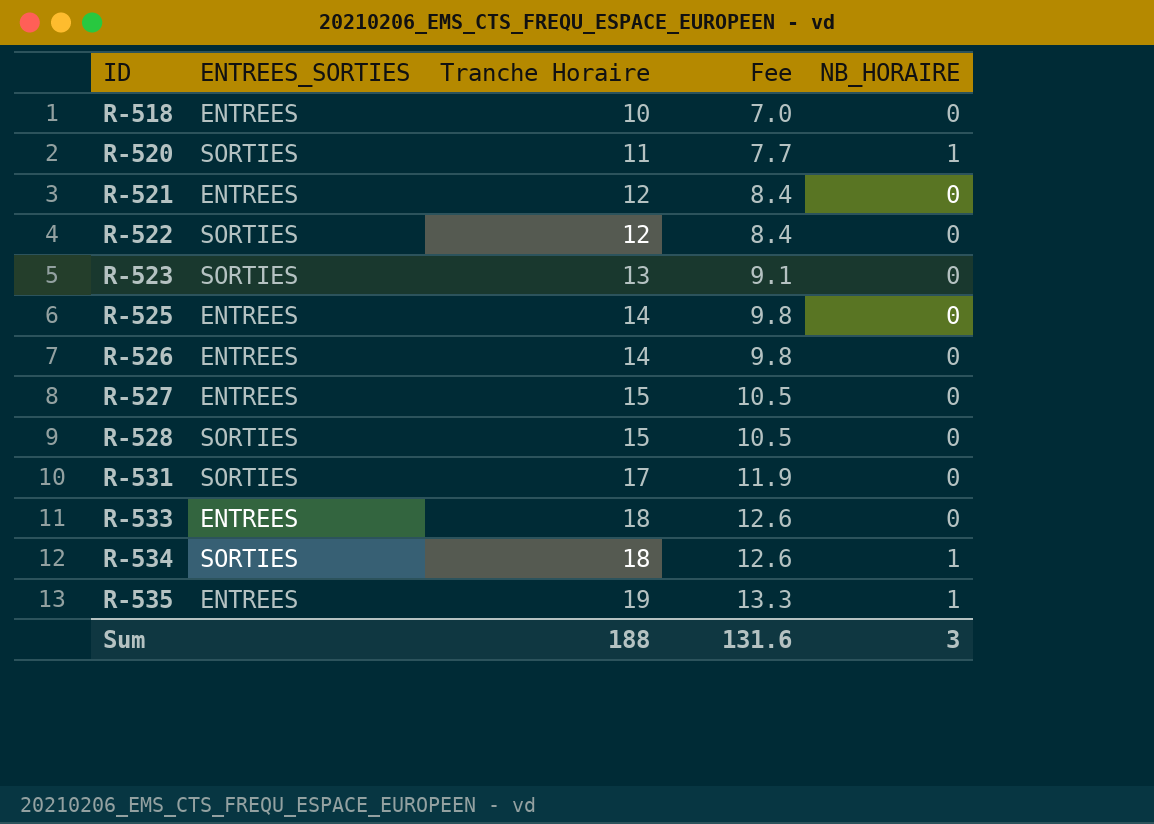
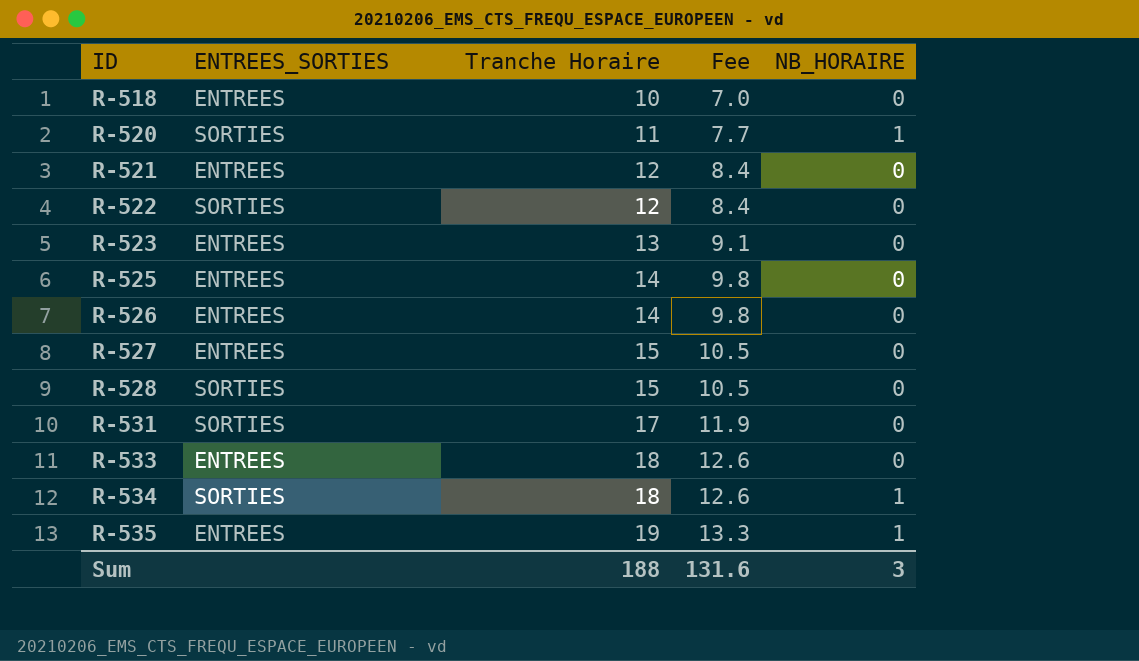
R-523 | ENTREES_SORTIES: SORTIES -> ENTREES

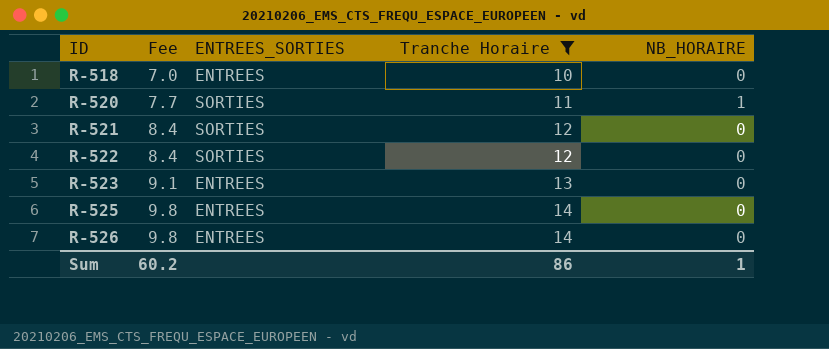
filter: none -> Tranche Horaire <= 14
column Fee | position: 4 -> 2
R-521 | ENTREES_SORTIES: ENTREES -> SORTIES
Sum | Fee: 131.6 -> 60.2
Sum | Tranche Horaire: 188 -> 86
Sum | NB_HORAIRE: 3 -> 1

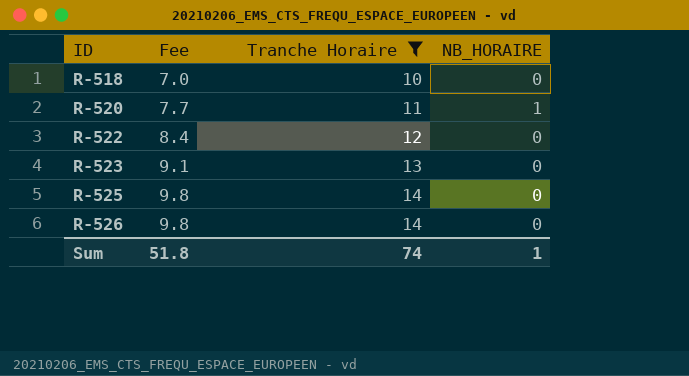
column ENTREES_SORTIES | position: 3 -> none
row R-521: 8.4 | SORTIES | 12 | 0 -> none
Sum | Fee: 60.2 -> 51.8
Sum | Tranche Horaire: 86 -> 74

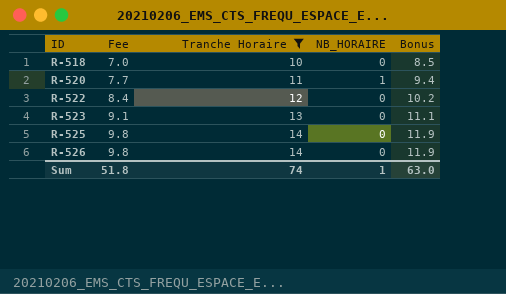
column Bonus | formula: none -> [Tranche Horaire] * 0.85

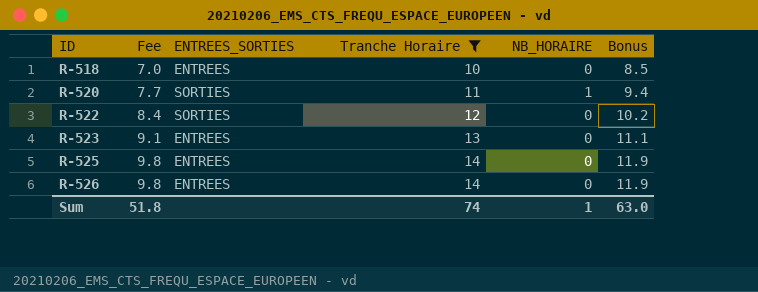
column ENTREES_SORTIES | position: none -> 3

